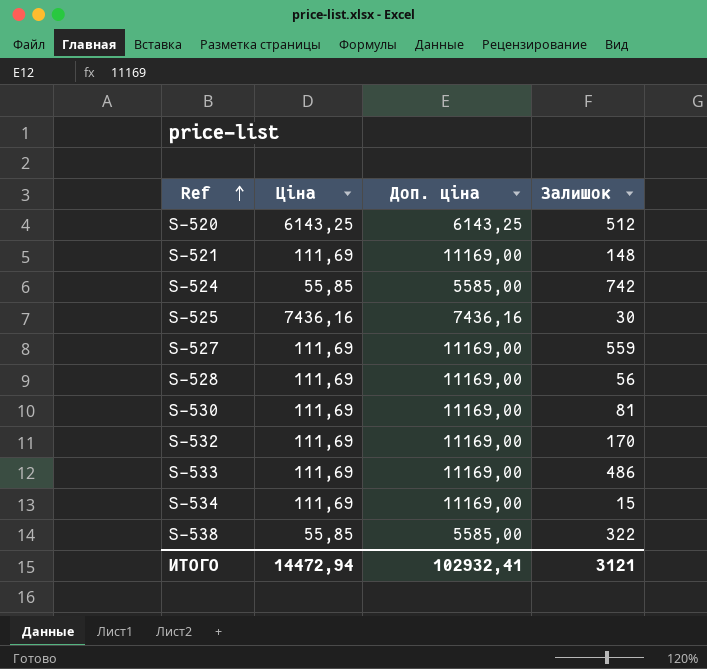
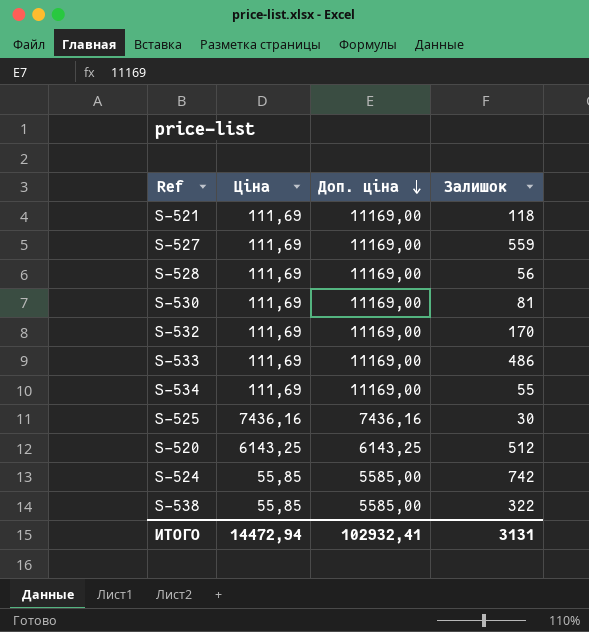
row order: Ref ascending -> Доп. ціна descending
S-521 | Залишок: 148 -> 118
S-534 | Залишок: 15 -> 55
ИТОГО | Залишок: 3121 -> 3131

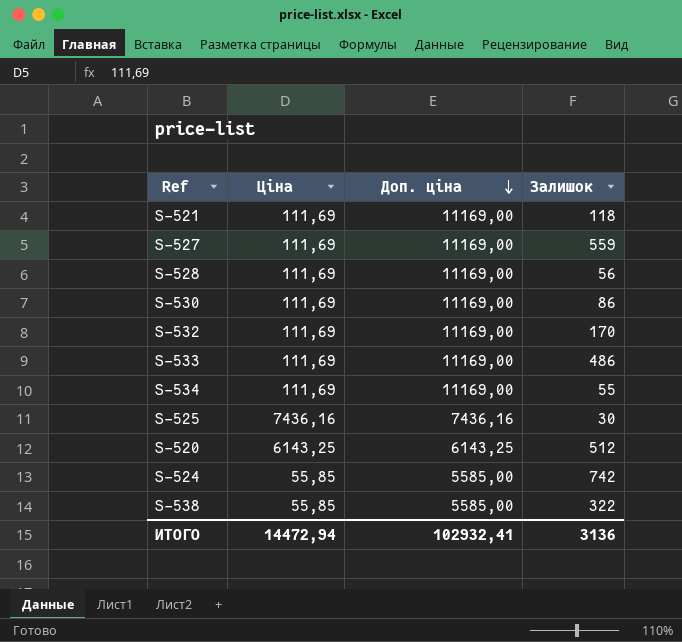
S-530 | Залишок: 81 -> 86
ИТОГО | Залишок: 3131 -> 3136

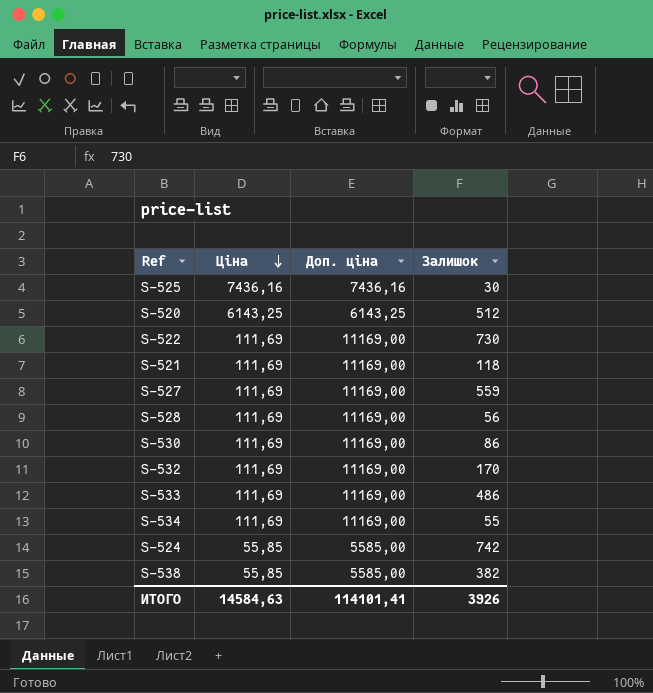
row order: Доп. ціна descending -> Ціна descending
row S-522: none -> 111,69 | 11169,00 | 730
S-538 | Залишок: 322 -> 382
ИТОГО | Ціна: 14472,94 -> 14584,63
ИТОГО | Доп. ціна: 102932,41 -> 114101,41
ИТОГО | Залишок: 3136 -> 3926

